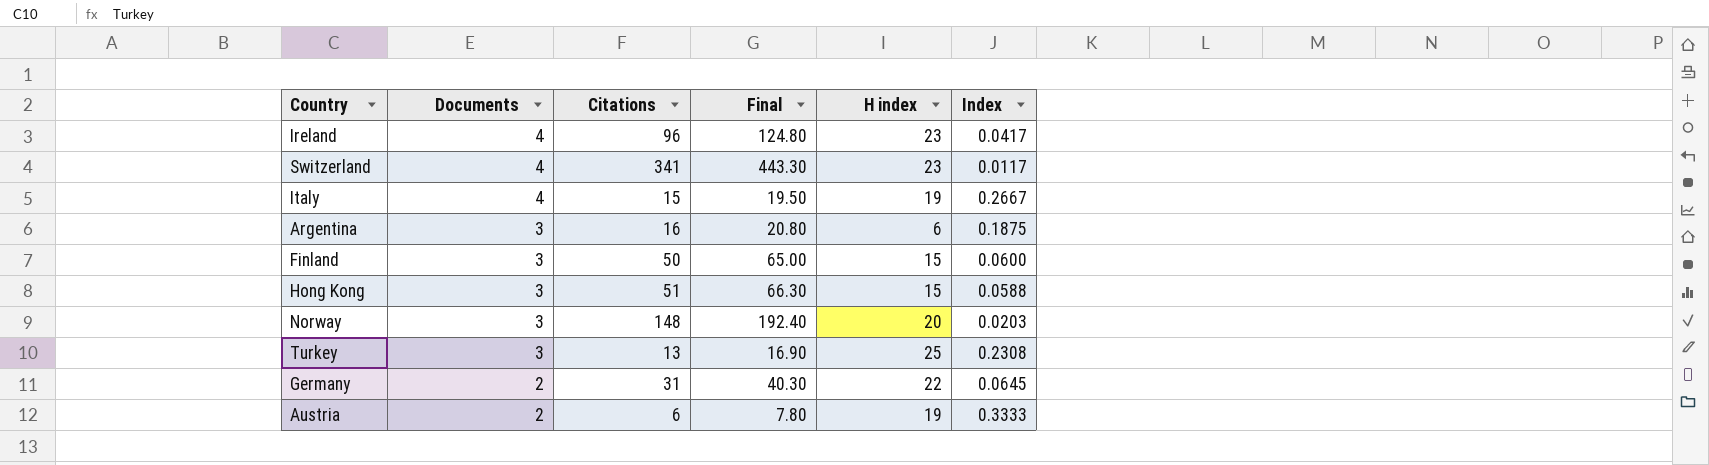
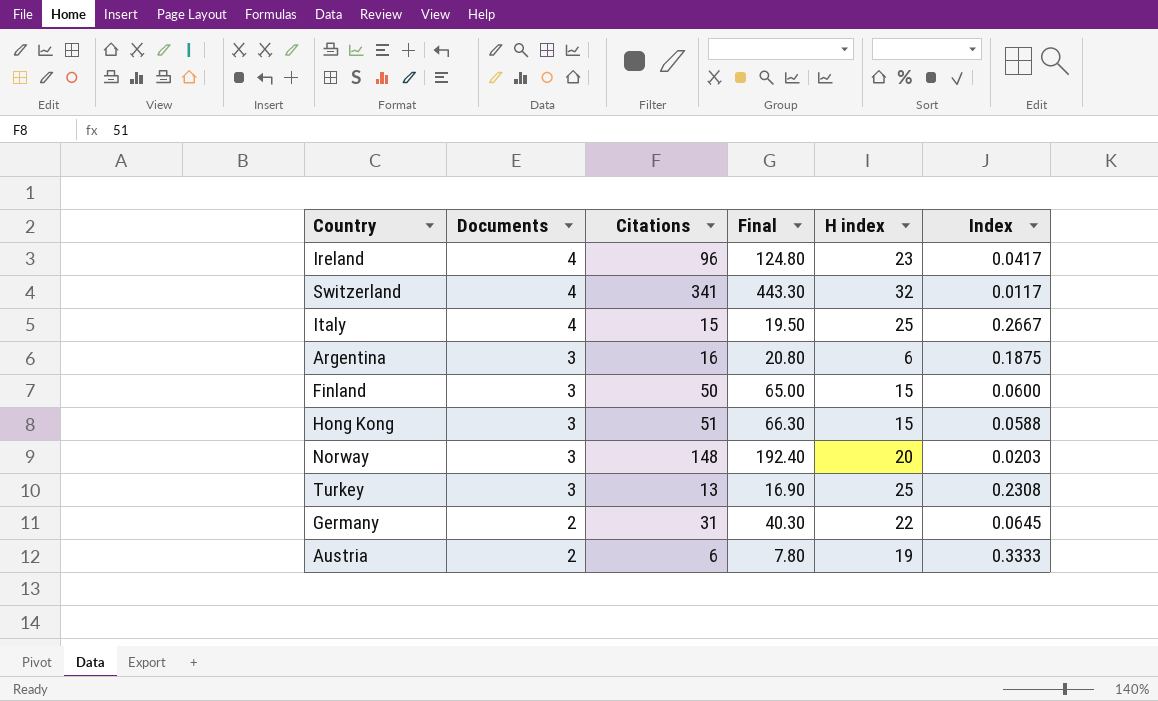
Switzerland | H index: 23 -> 32
Italy | H index: 19 -> 25

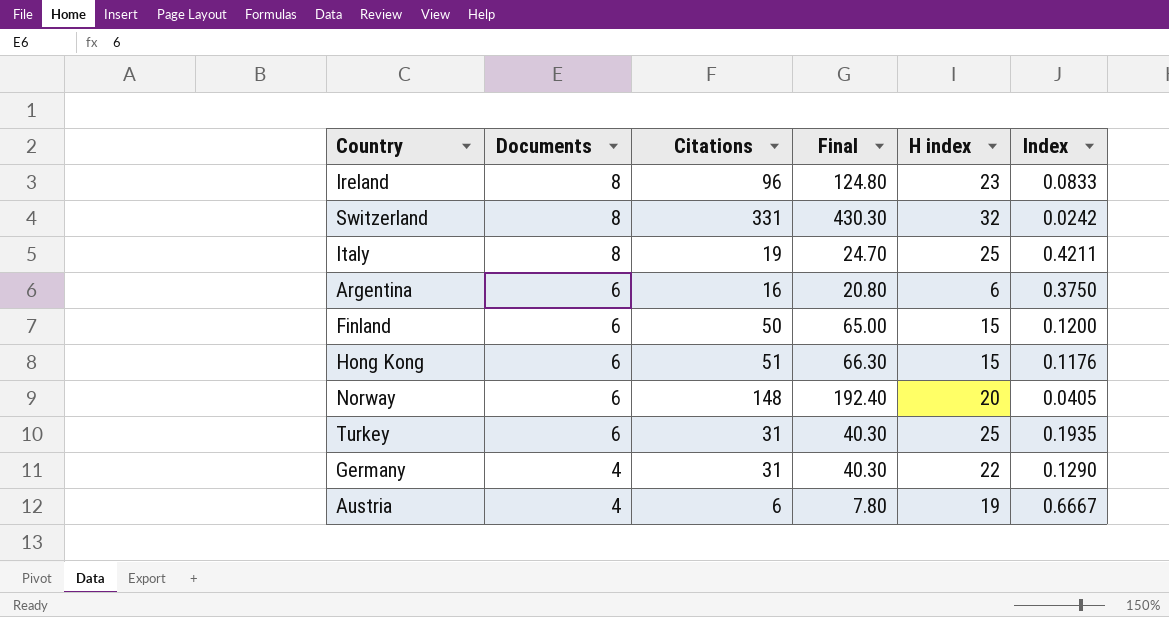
Ireland | Documents: 4 -> 8
Ireland | Index: 0.0417 -> 0.0833
Switzerland | Documents: 4 -> 8
Switzerland | Citations: 341 -> 331
Switzerland | Final: 443.30 -> 430.30
Switzerland | Index: 0.0117 -> 0.0242
Italy | Documents: 4 -> 8
Italy | Citations: 15 -> 19
Italy | Final: 19.50 -> 24.70
Italy | Index: 0.2667 -> 0.4211
Argentina | Documents: 3 -> 6
Argentina | Index: 0.1875 -> 0.3750
Finland | Documents: 3 -> 6
Finland | Index: 0.0600 -> 0.1200
Hong Kong | Documents: 3 -> 6
Hong Kong | Index: 0.0588 -> 0.1176
Norway | Documents: 3 -> 6
Norway | Index: 0.0203 -> 0.0405
Turkey | Documents: 3 -> 6
Turkey | Citations: 13 -> 31
Turkey | Final: 16.90 -> 40.30
Turkey | Index: 0.2308 -> 0.1935
Germany | Documents: 2 -> 4
Germany | Index: 0.0645 -> 0.1290
Austria | Documents: 2 -> 4
Austria | Index: 0.3333 -> 0.6667

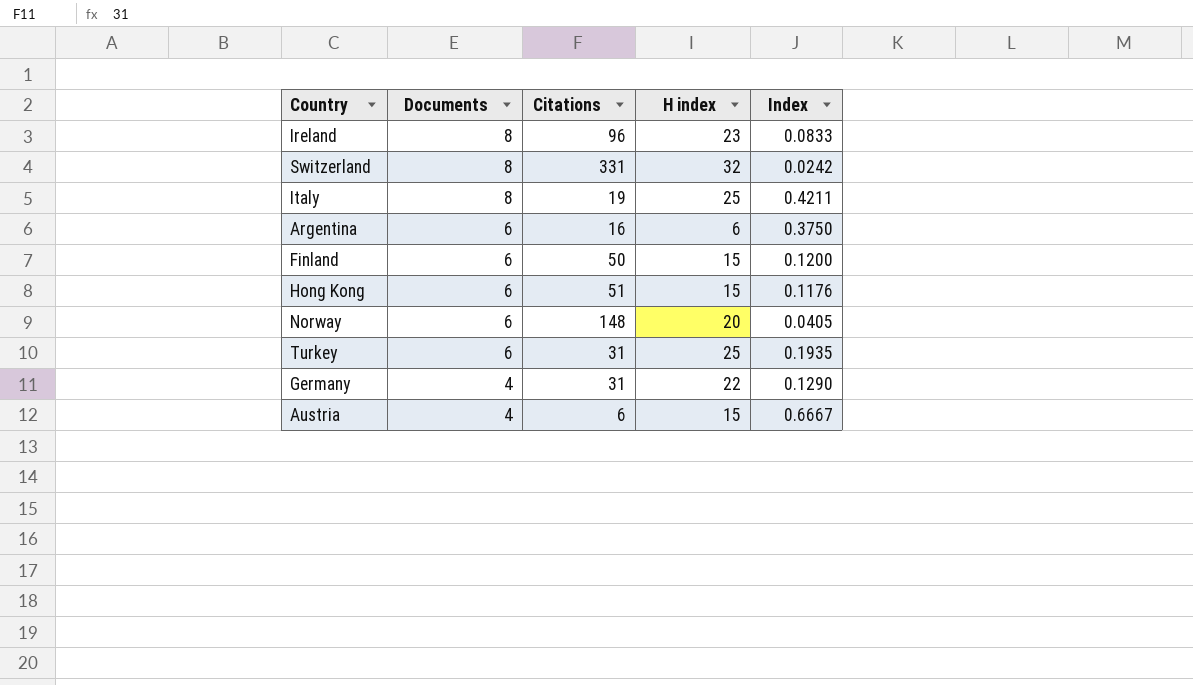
column Final | formula: [Citations] * 1.3 -> none
Austria | H index: 19 -> 15

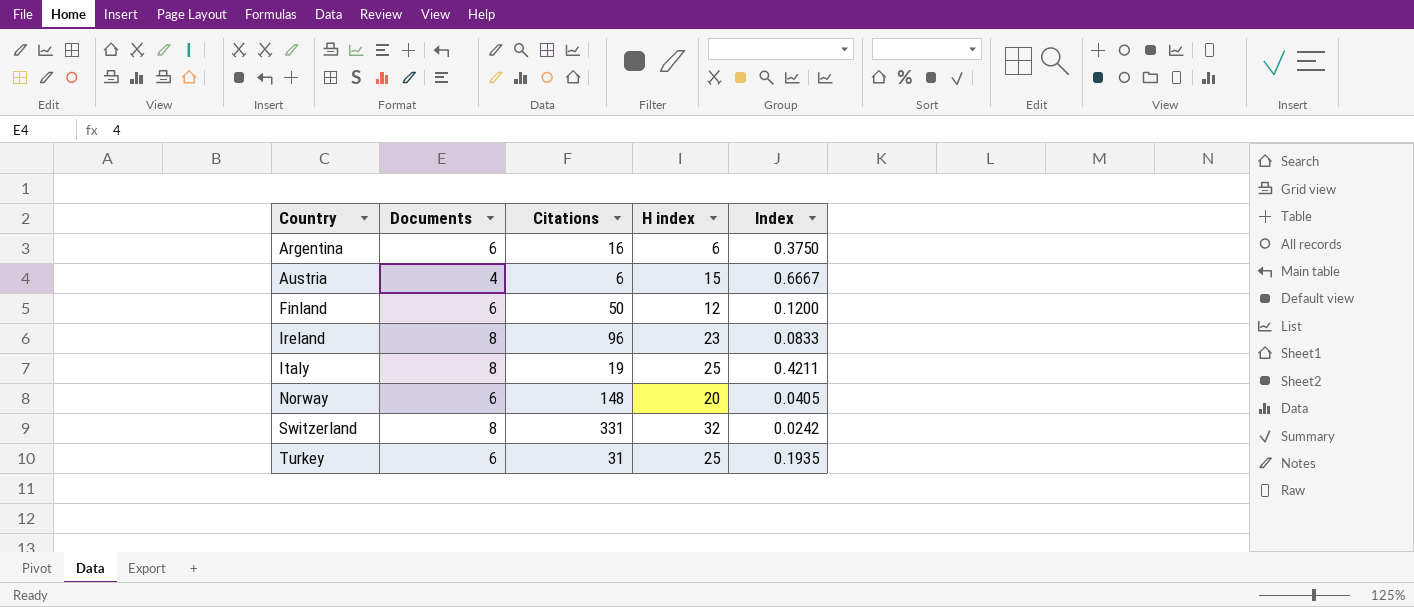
row order: Documents descending -> Country ascending
row Hong Kong: 6 | 51 | 15 | 0.1176 -> none
row Germany: 4 | 31 | 22 | 0.1290 -> none
Finland | H index: 15 -> 12

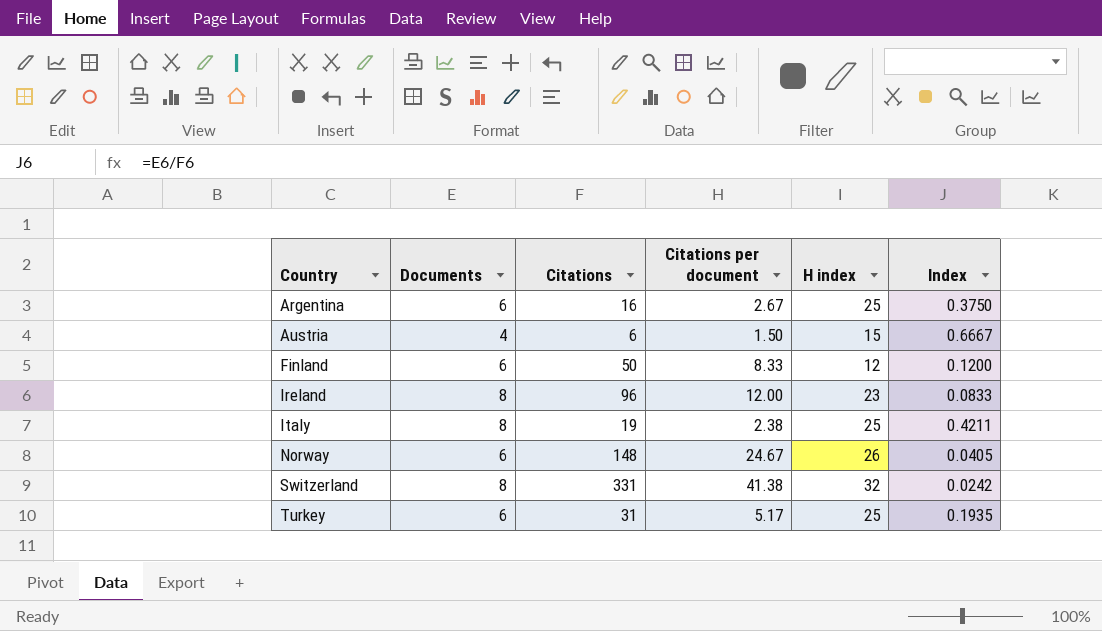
column Citations per document | formula: none -> [Citations] / [Documents]
Argentina | H index: 6 -> 25
Norway | H index: 20 -> 26

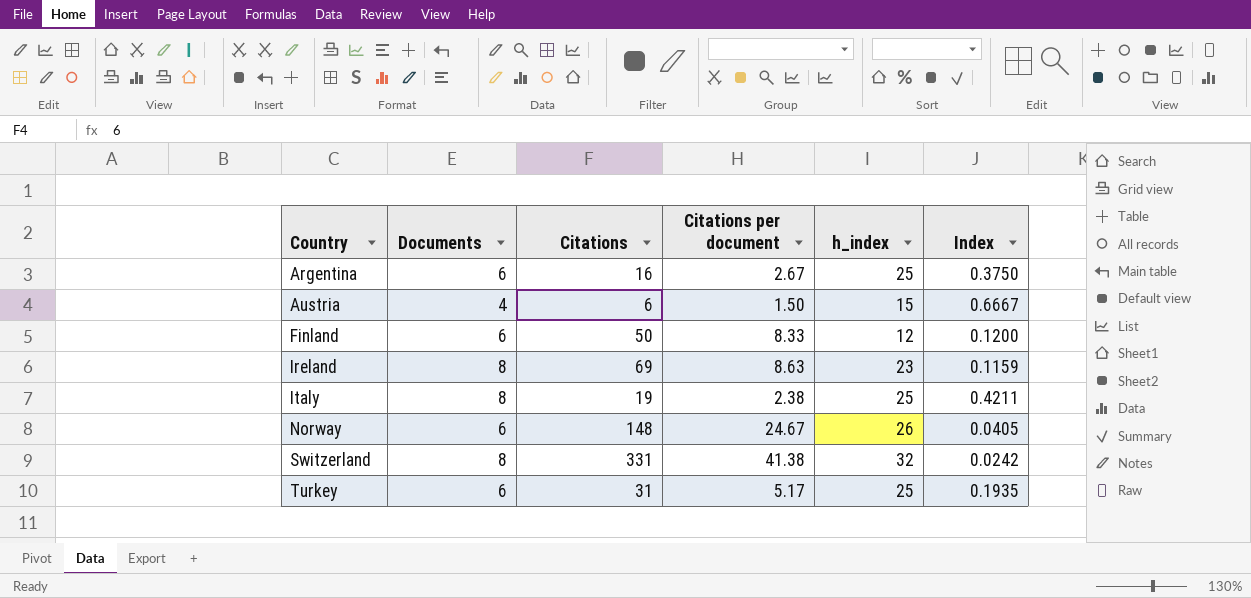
column name: H index -> h_index
Ireland | Citations: 96 -> 69
Ireland | Citations per document: 12.00 -> 8.63
Ireland | Index: 0.0833 -> 0.1159

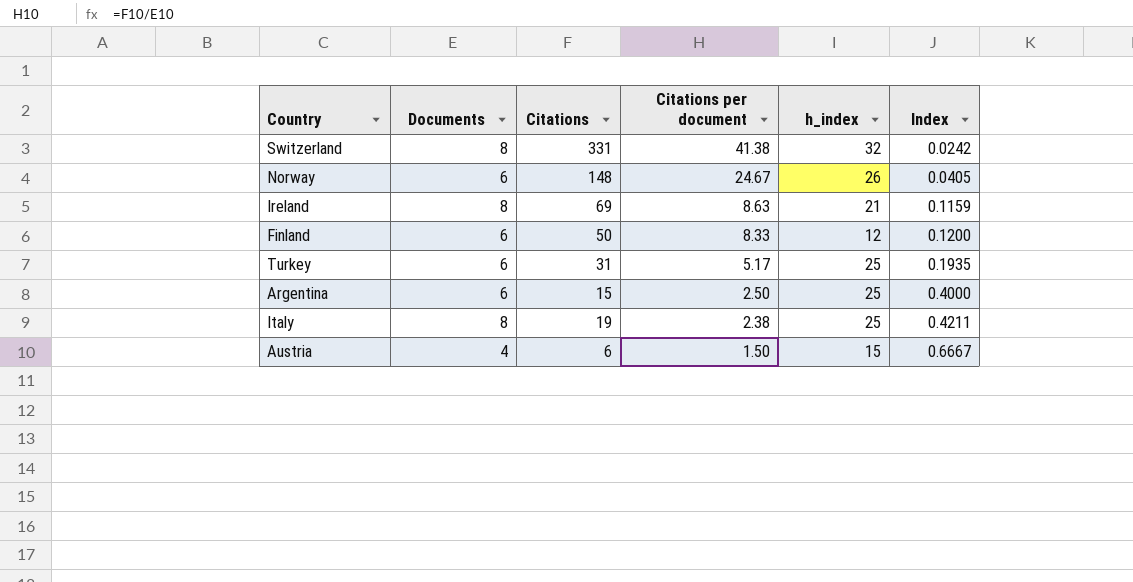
row order: Country ascending -> Citations per document descending
Ireland | h_index: 23 -> 21
Argentina | Citations: 16 -> 15
Argentina | Citations per document: 2.67 -> 2.50
Argentina | Index: 0.3750 -> 0.4000

